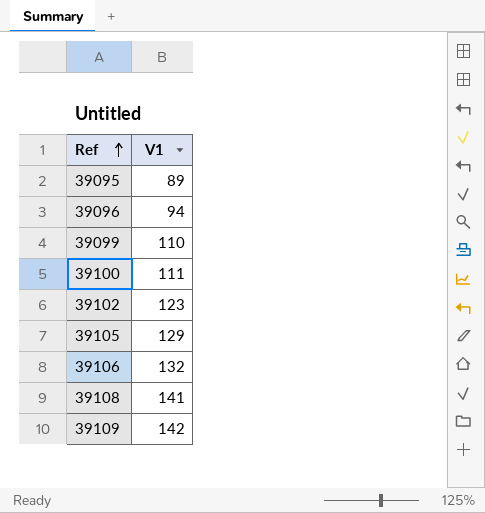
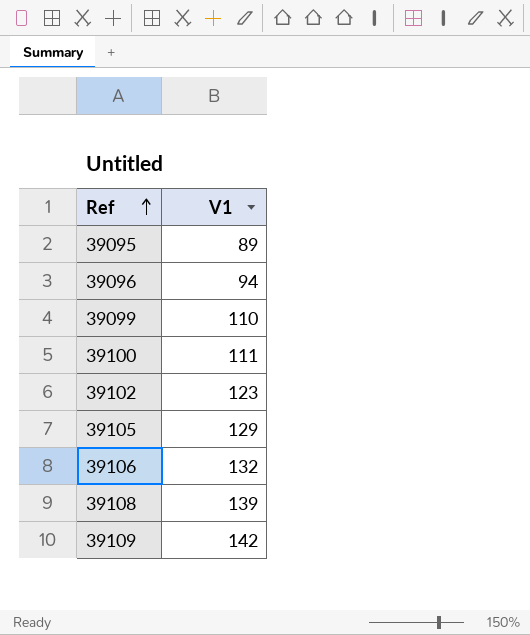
39108 | V1: 141 -> 139

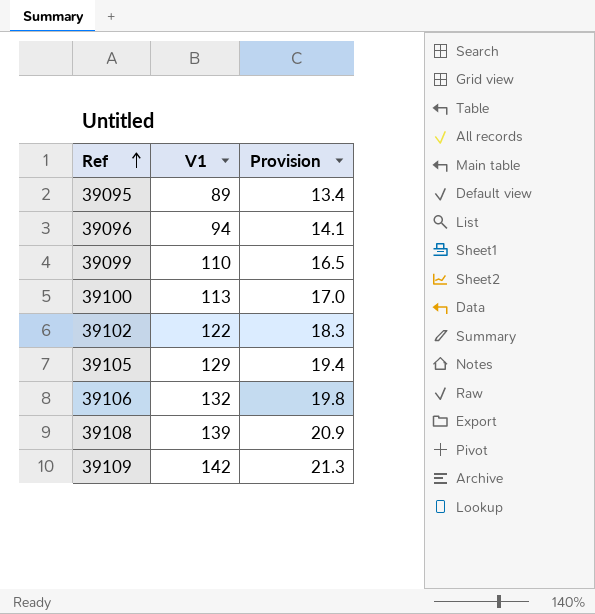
column Provision | formula: none -> [V1] * 0.15
39100 | V1: 111 -> 113
39102 | V1: 123 -> 122

